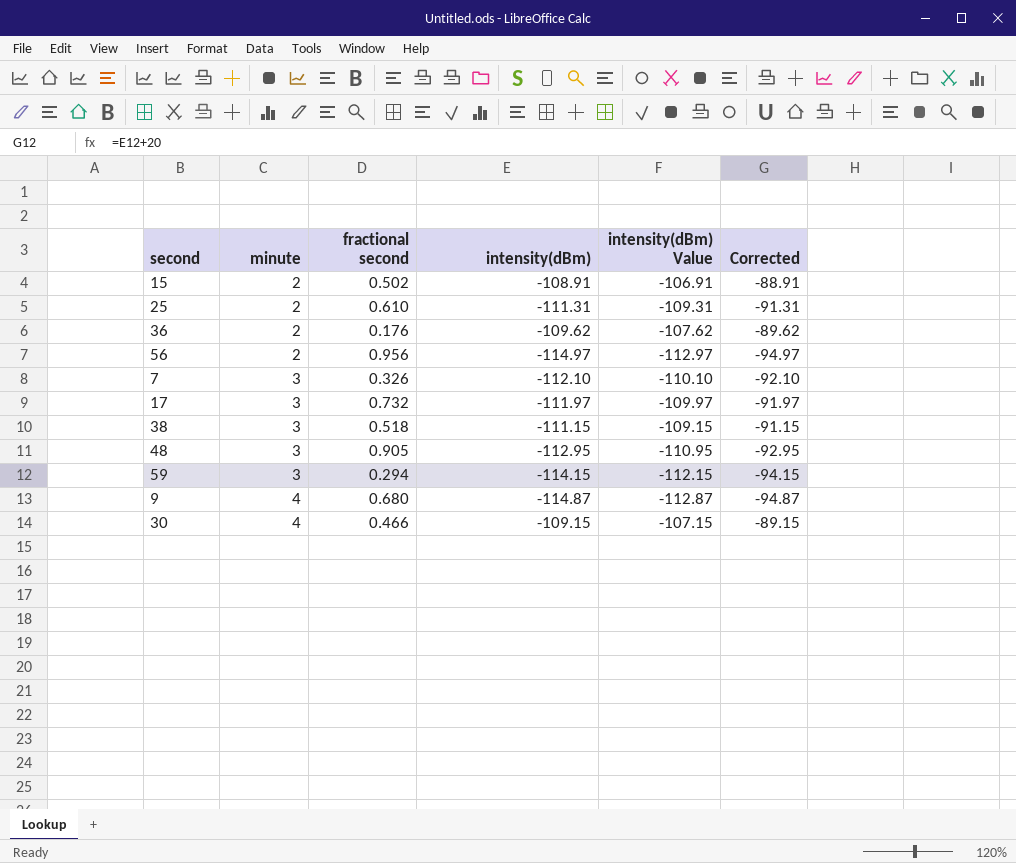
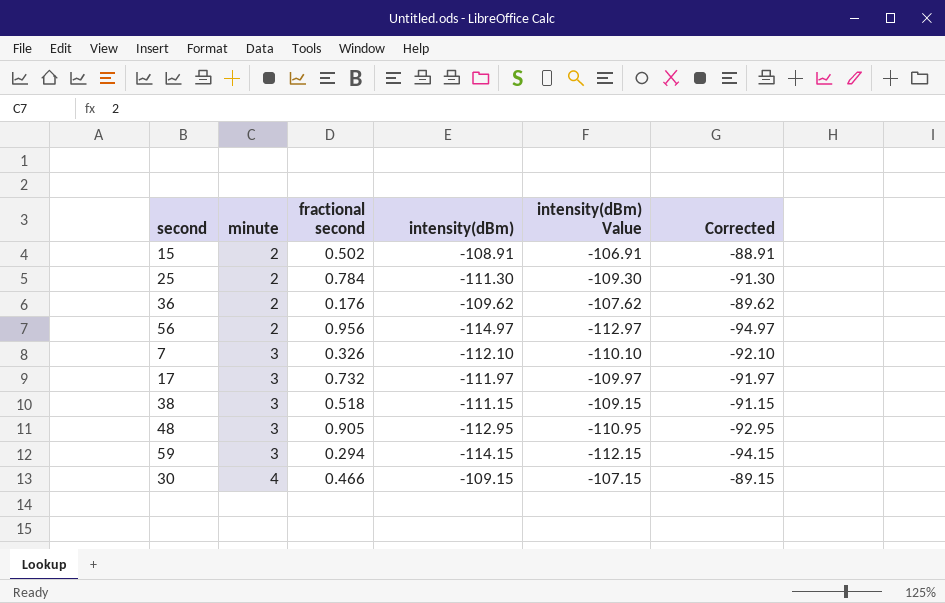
row 9: 4 | 0.680 | -114.87 | -112.87 | -94.87 -> none
25 | fractional second: 0.610 -> 0.784
25 | intensity(dBm): -111.31 -> -111.30
25 | intensity(dBm) Value: -109.31 -> -109.30
25 | Corrected: -91.31 -> -91.30

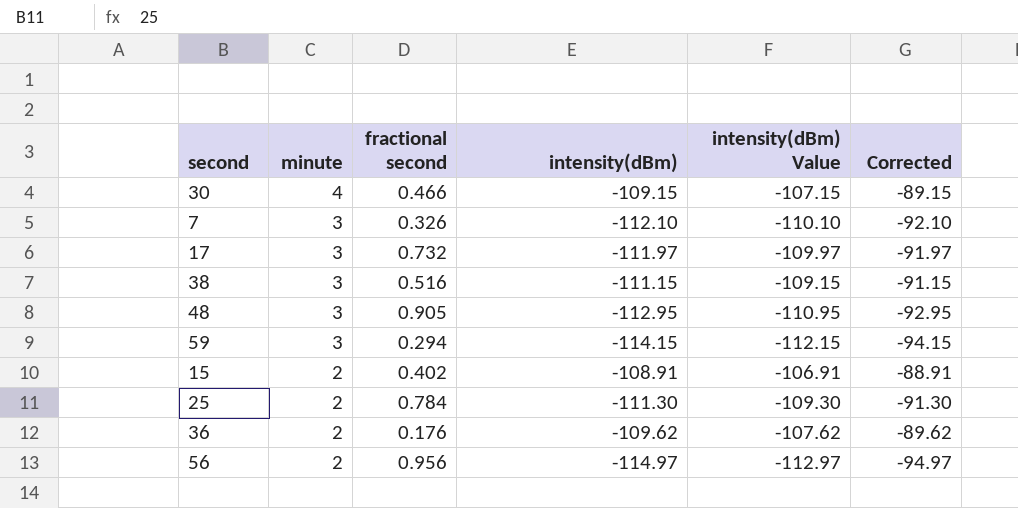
row order: minute ascending -> minute descending
38 | fractional second: 0.518 -> 0.516
15 | fractional second: 0.502 -> 0.402

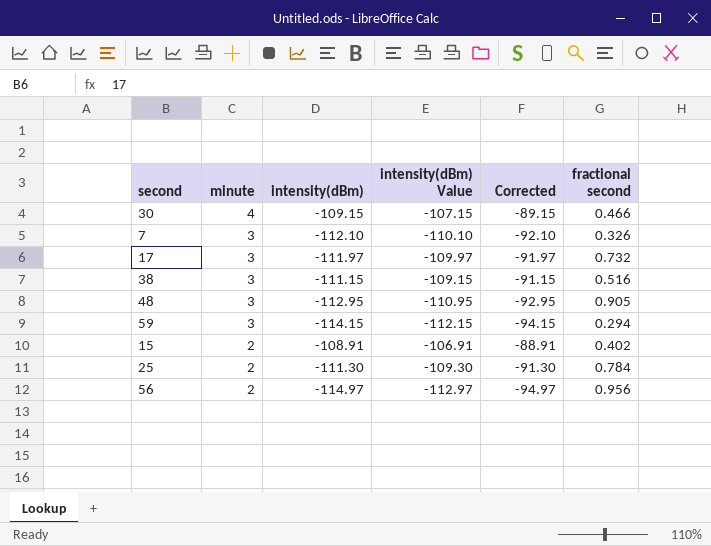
column fractional second | position: 3 -> 6
row 36: 2 | 0.176 | -109.62 | -107.62 | -89.62 -> none

